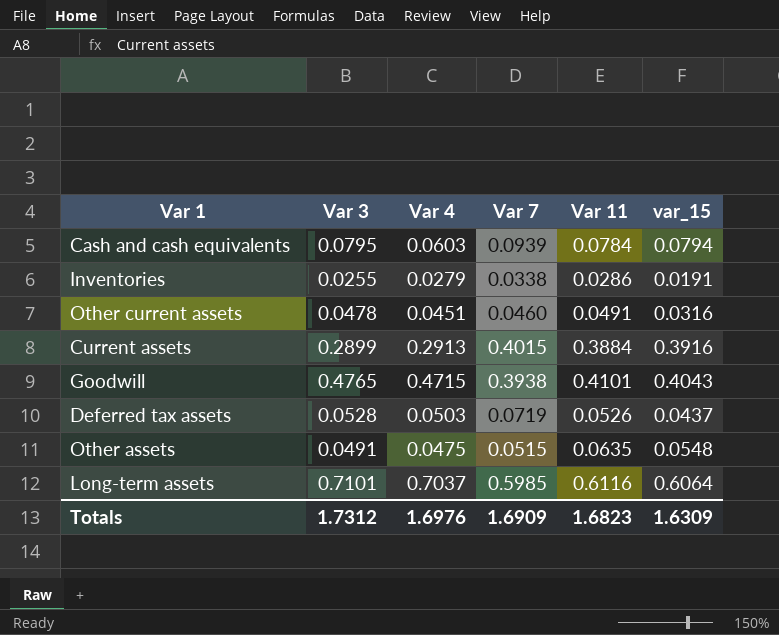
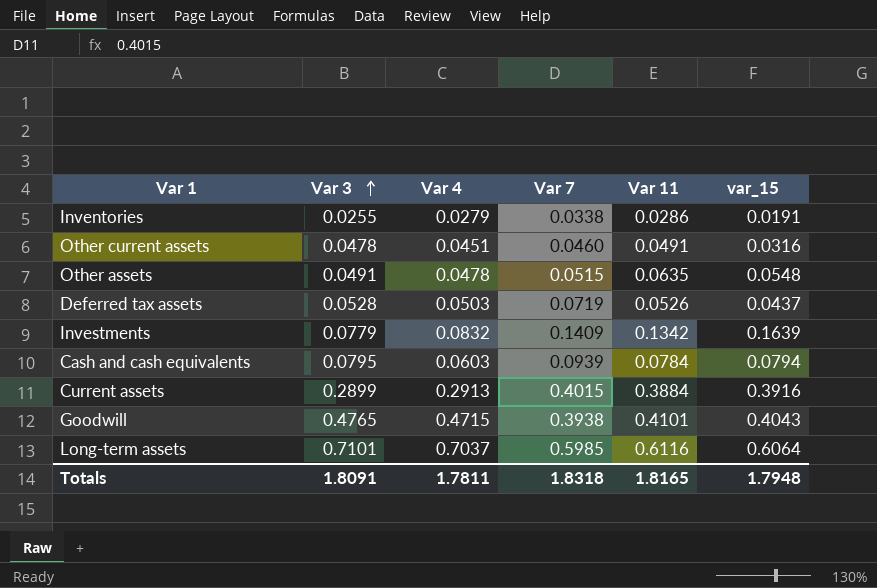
row order: none -> Var 3 ascending
Other assets | Var 4: 0.0475 -> 0.0478
row Investments: none -> 0.0779 | 0.0832 | 0.1409 | 0.1342 | 0.1639
Totals | Var 3: 1.7312 -> 1.8091
Totals | Var 4: 1.6976 -> 1.7811
Totals | Var 7: 1.6909 -> 1.8318
Totals | Var 11: 1.6823 -> 1.8165
Totals | var_15: 1.6309 -> 1.7948

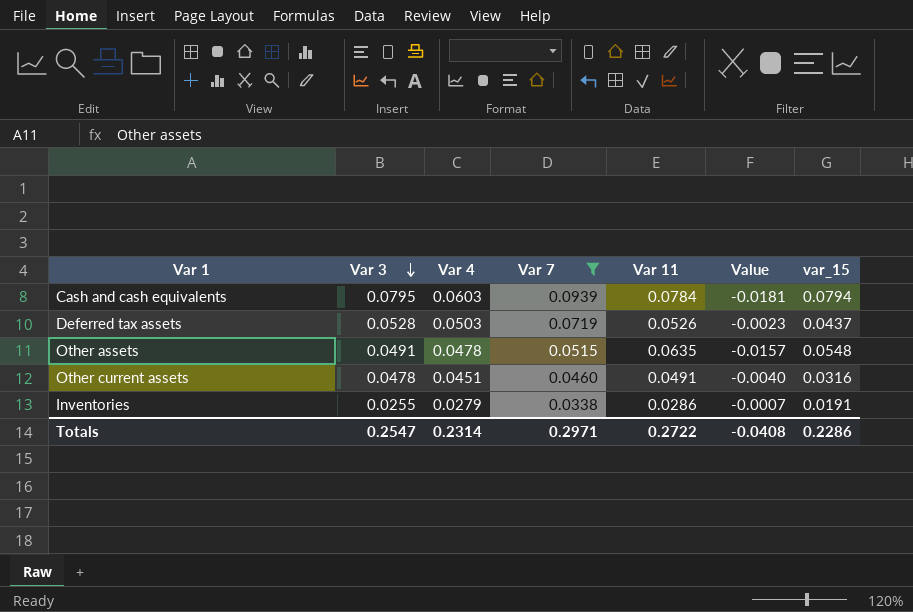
filter: none -> Var 7 <= 0.0939
row order: Var 3 ascending -> Var 3 descending
column Value | formula: none -> [Var 4] - [Var 11]
Totals | Var 3: 1.8091 -> 0.2547
Totals | Var 4: 1.7811 -> 0.2314
Totals | Var 7: 1.8318 -> 0.2971
Totals | Var 11: 1.8165 -> 0.2722
Totals | var_15: 1.7948 -> 0.2286

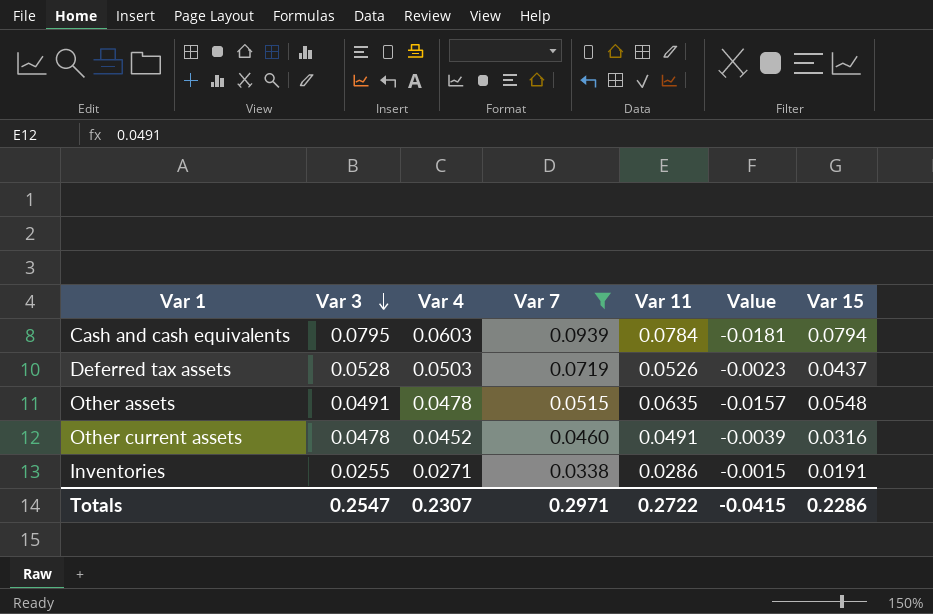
column name: var_15 -> Var 15
Other current assets | Var 4: 0.0451 -> 0.0452
Other current assets | Value: -0.0040 -> -0.0039
Inventories | Var 4: 0.0279 -> 0.0271
Inventories | Value: -0.0007 -> -0.0015
Totals | Var 4: 0.2314 -> 0.2307
Totals | Value: -0.0408 -> -0.0415

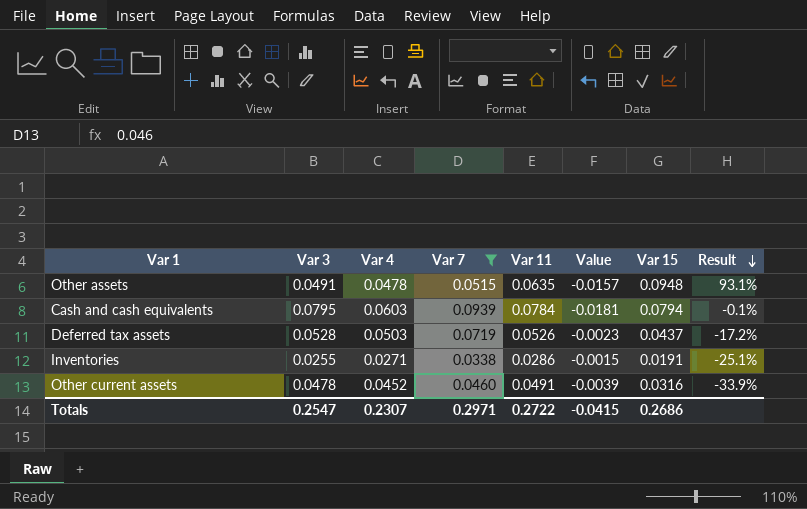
row order: Var 3 descending -> Result descending
column Result | formula: none -> ([Var 15] - [Var 3]) / [Var 3]
Other assets | Var 15: 0.0548 -> 0.0948
Totals | Var 15: 0.2286 -> 0.2686

